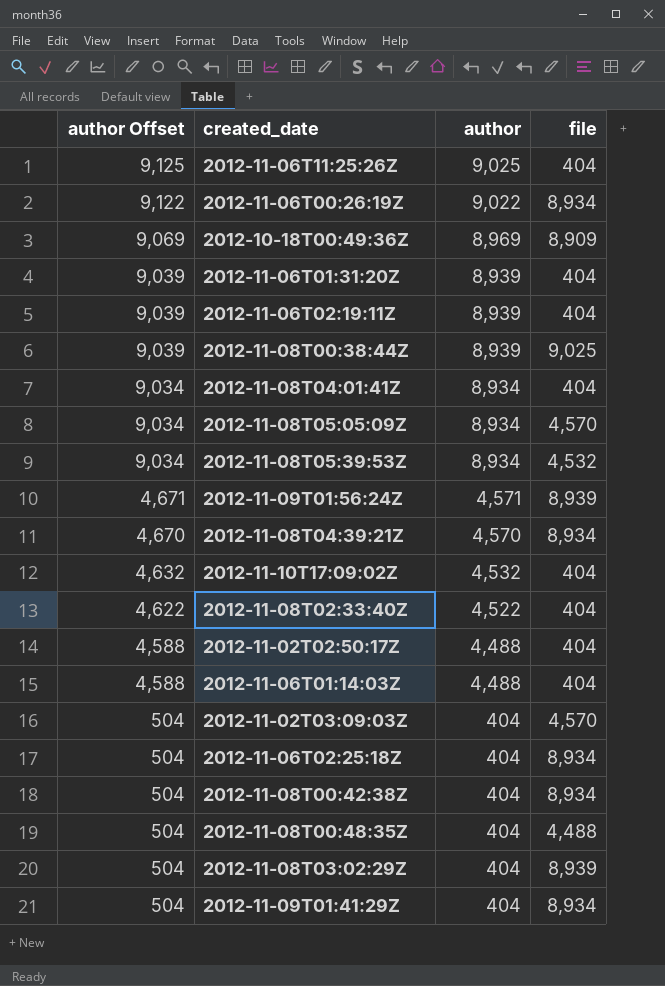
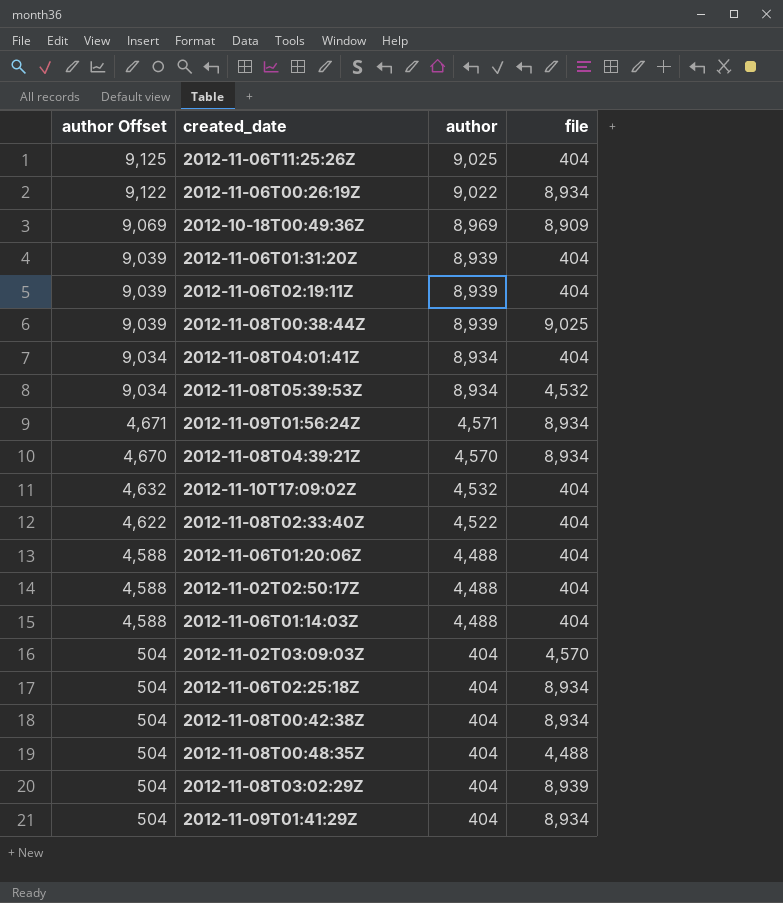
row 2012-11-08T05:05:09Z: 9,034 | 8,934 | 4,570 -> none
2012-11-09T01:56:24Z | file: 8,939 -> 8,934
row 2012-11-06T01:20:06Z: none -> 4,588 | 4,488 | 404

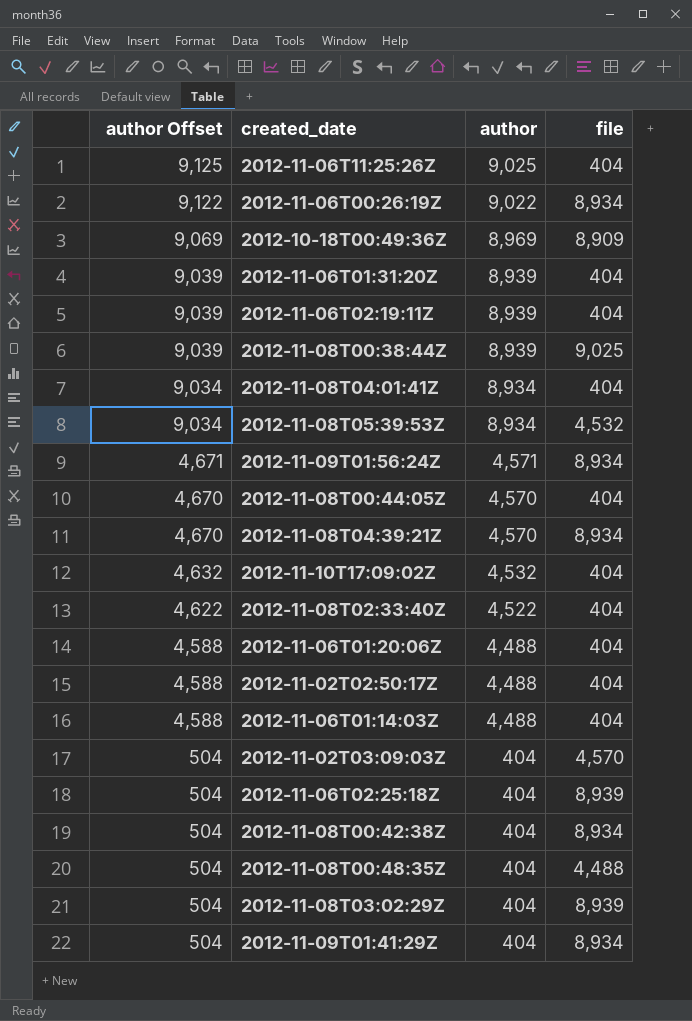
row 2012-11-08T00:44:05Z: none -> 4,670 | 4,570 | 404
2012-11-06T02:25:18Z | file: 8,934 -> 8,939

